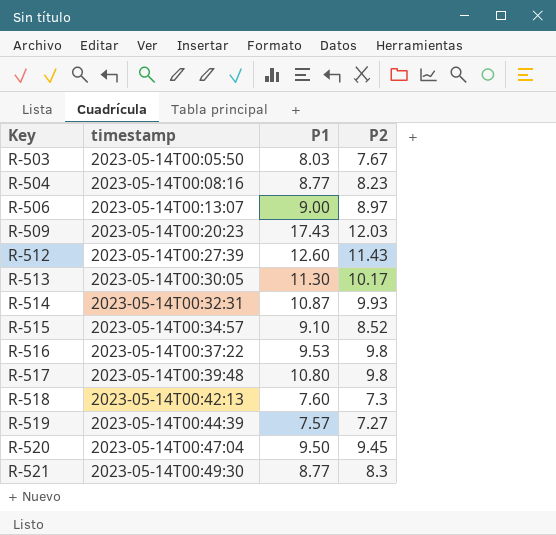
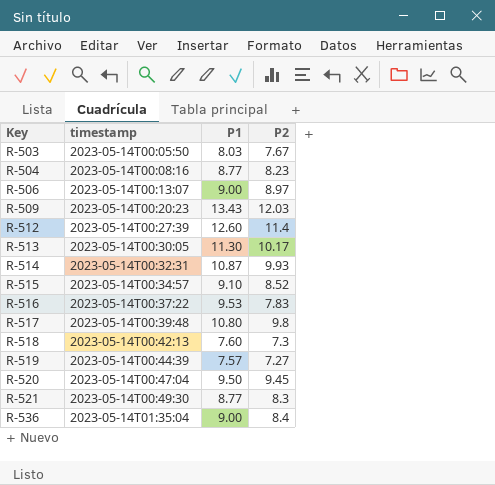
R-509 | P1: 17.43 -> 13.43
R-512 | P2: 11.43 -> 11.4
R-516 | P2: 9.8 -> 7.83
row R-536: none -> 2023-05-14T01:35:04 | 9.00 | 8.4

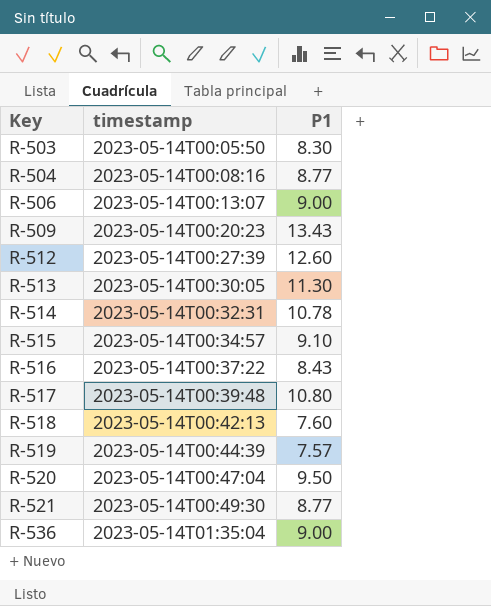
column P2 | position: 4 -> none
R-503 | P1: 8.03 -> 8.30
R-514 | P1: 10.87 -> 10.78
R-516 | P1: 9.53 -> 8.43

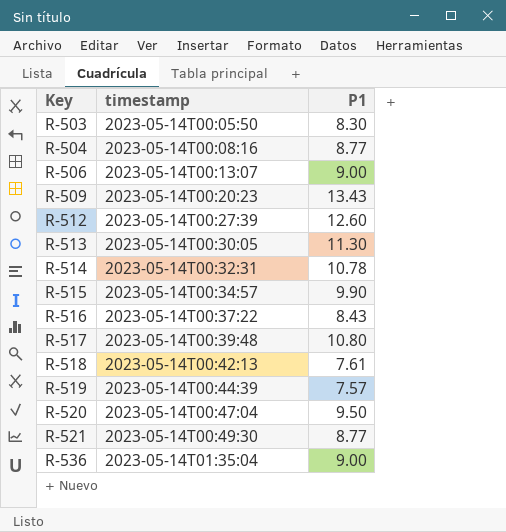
R-515 | P1: 9.10 -> 9.90
R-518 | P1: 7.60 -> 7.61

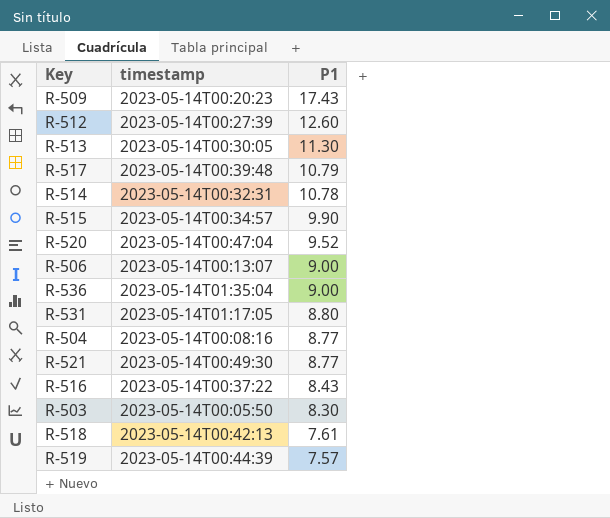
row order: Key ascending -> P1 descending
R-509 | P1: 13.43 -> 17.43
R-517 | P1: 10.80 -> 10.79
R-520 | P1: 9.50 -> 9.52
row R-531: none -> 2023-05-14T01:17:05 | 8.80

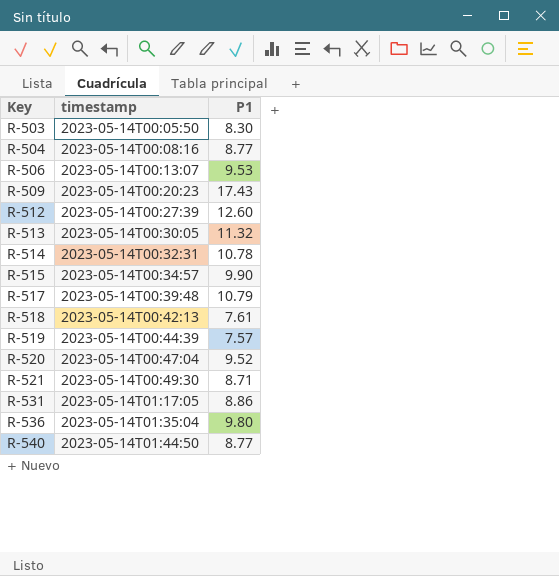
row order: P1 descending -> Key ascending
row R-516: 2023-05-14T00:37:22 | 8.43 -> none
R-506 | P1: 9.00 -> 9.53
R-513 | P1: 11.30 -> 11.32
R-521 | P1: 8.77 -> 8.71
R-531 | P1: 8.80 -> 8.86
R-536 | P1: 9.00 -> 9.80
row R-540: none -> 2023-05-14T01:44:50 | 8.77

